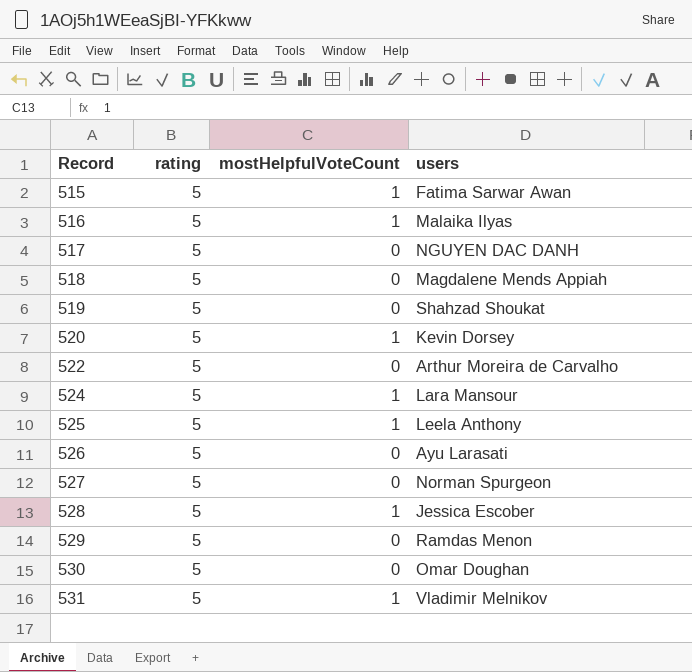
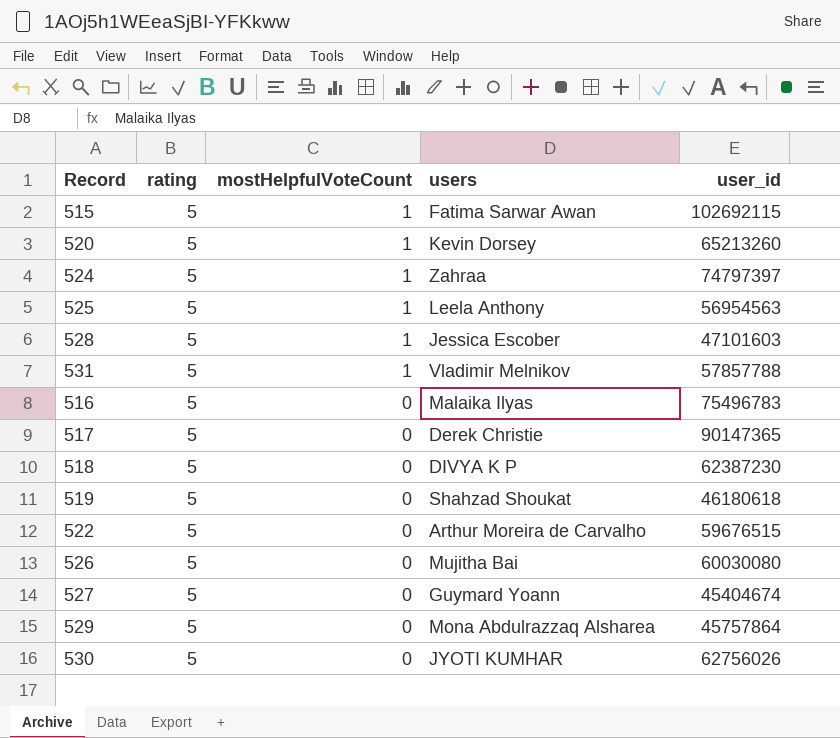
row order: Record ascending -> mostHelpfulVoteCount descending
column user_id | position: none -> 5
524 | users: Lara Mansour -> Zahraa
516 | mostHelpfulVoteCount: 1 -> 0
517 | users: NGUYEN DAC DANH -> Derek Christie
518 | users: Magdalene Mends Appiah -> DIVYA K P
526 | users: Ayu Larasati -> Mujitha Bai
527 | users: Norman Spurgeon -> Guymard Yoann
529 | users: Ramdas Menon -> Mona Abdulrazzaq Alsharea
530 | users: Omar Doughan -> JYOTI KUMHAR

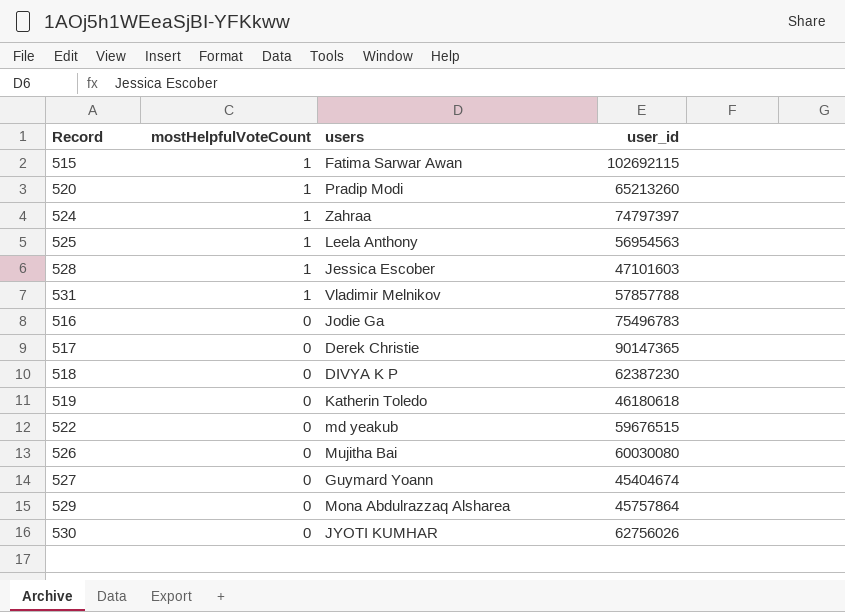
column rating | position: 2 -> none
520 | users: Kevin Dorsey -> Pradip Modi
516 | users: Malaika Ilyas -> Jodie Ga
519 | users: Shahzad Shoukat -> Katherin Toledo
522 | users: Arthur Moreira de Carvalho -> md yeakub

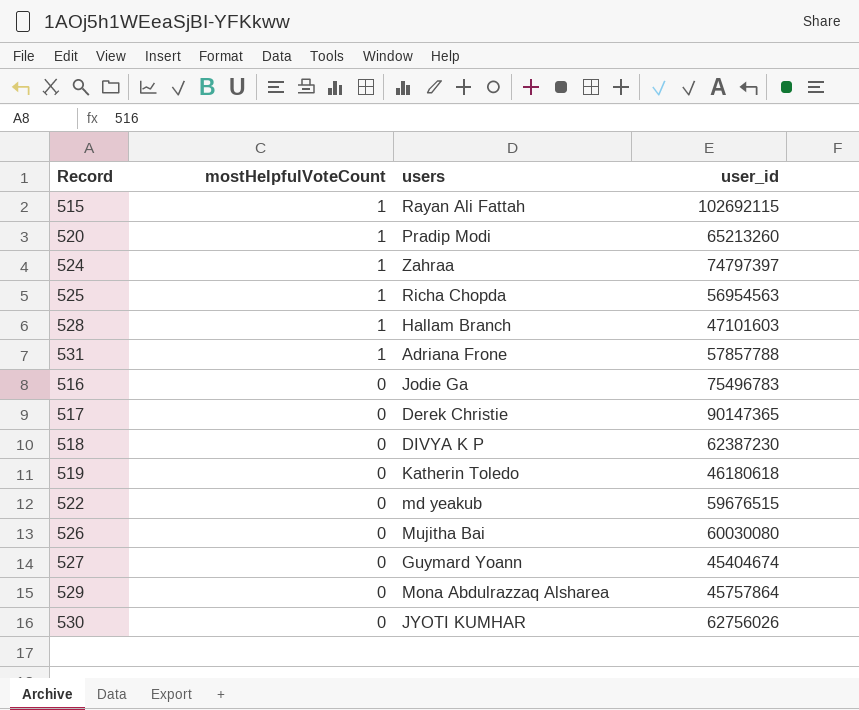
515 | users: Fatima Sarwar Awan -> Rayan Ali Fattah
525 | users: Leela Anthony -> Richa Chopda
528 | users: Jessica Escober -> Hallam Branch
531 | users: Vladimir Melnikov -> Adriana Frone

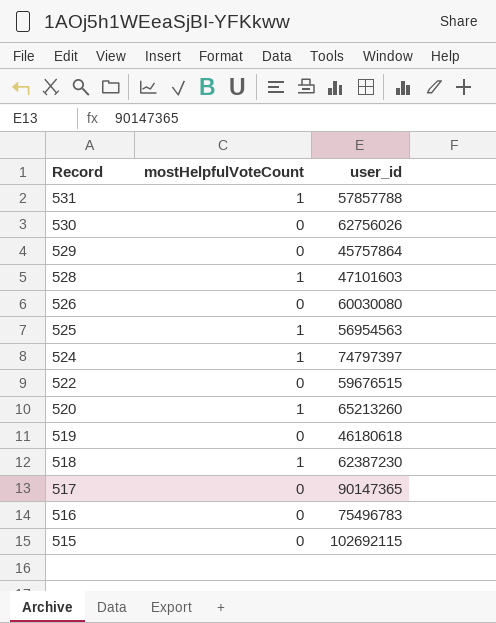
row order: mostHelpfulVoteCount descending -> Record descending
column users | position: 3 -> none
row 527: 0 | Guymard Yoann | 45404674 -> none
518 | mostHelpfulVoteCount: 0 -> 1
515 | mostHelpfulVoteCount: 1 -> 0

